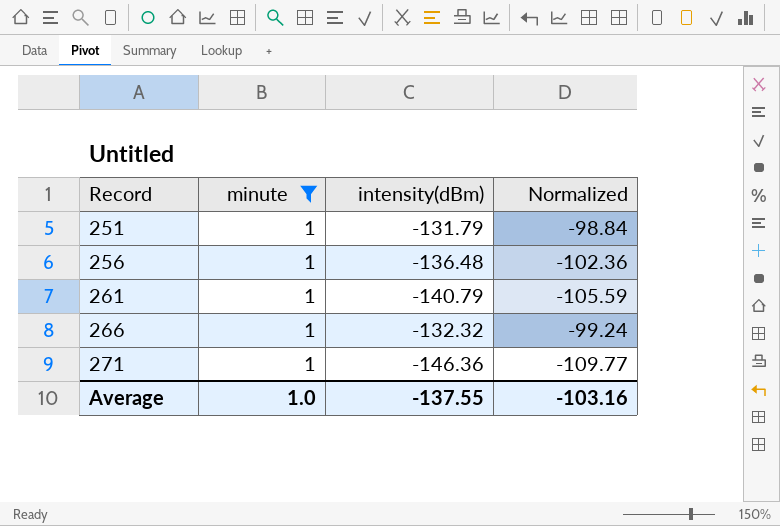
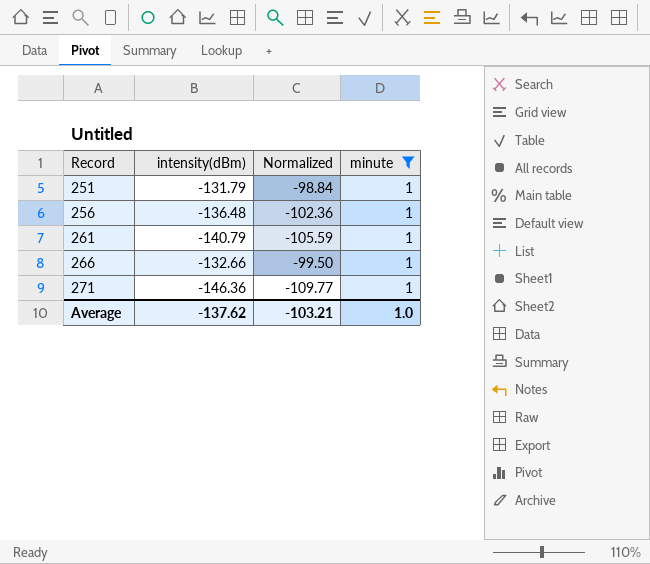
column minute | position: 2 -> 4
266 | intensity(dBm): -132.32 -> -132.66
266 | Normalized: -99.24 -> -99.50
Average | intensity(dBm): -137.55 -> -137.62
Average | Normalized: -103.16 -> -103.21

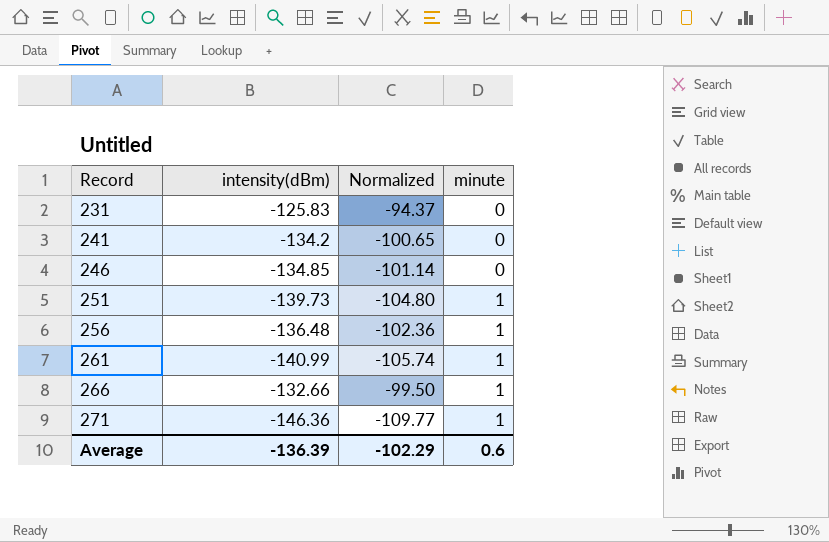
filter: minute = 1 -> none
251 | intensity(dBm): -131.79 -> -139.73
251 | Normalized: -98.84 -> -104.80
261 | intensity(dBm): -140.79 -> -140.99
261 | Normalized: -105.59 -> -105.74
Average | intensity(dBm): -137.62 -> -136.39
Average | Normalized: -103.21 -> -102.29
Average | minute: 1.0 -> 0.6

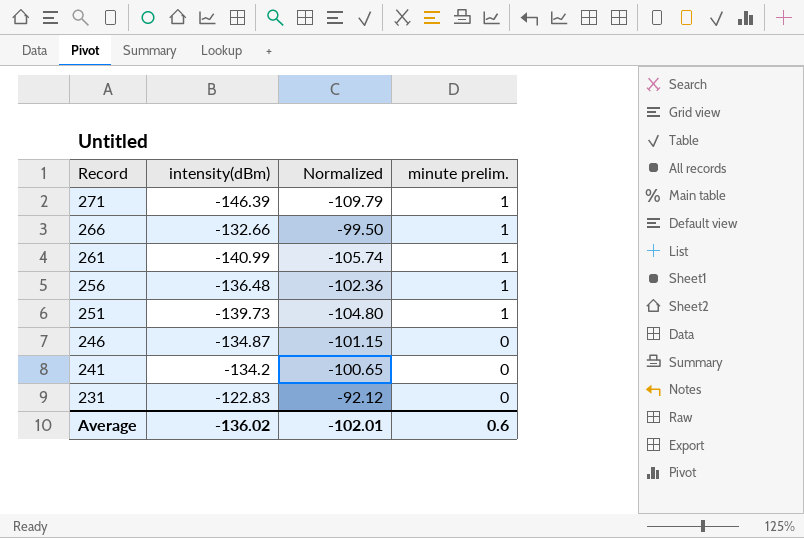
row order: Record ascending -> Record descending
column name: minute -> minute prelim.
271 | intensity(dBm): -146.36 -> -146.39
271 | Normalized: -109.77 -> -109.79
246 | intensity(dBm): -134.85 -> -134.87
246 | Normalized: -101.14 -> -101.15
231 | intensity(dBm): -125.83 -> -122.83
231 | Normalized: -94.37 -> -92.12
Average | intensity(dBm): -136.39 -> -136.02
Average | Normalized: -102.29 -> -102.01

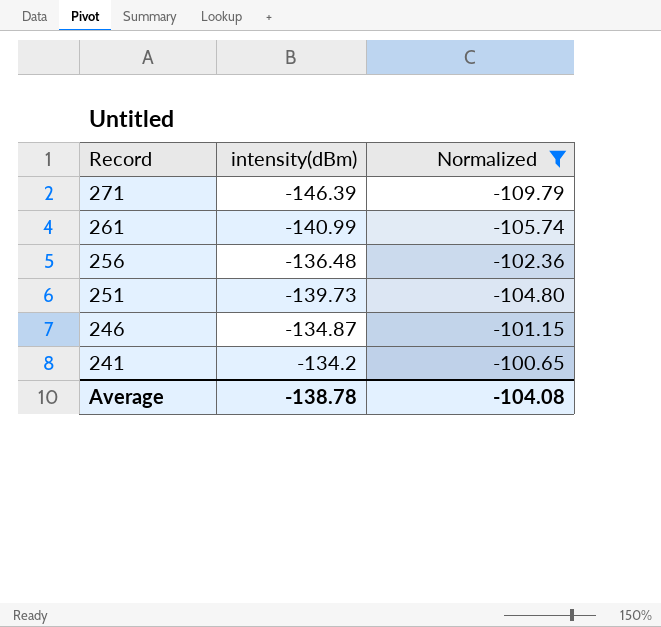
filter: none -> Normalized <= -100.65
column minute prelim. | position: 4 -> none
Average | intensity(dBm): -136.02 -> -138.78
Average | Normalized: -102.01 -> -104.08

